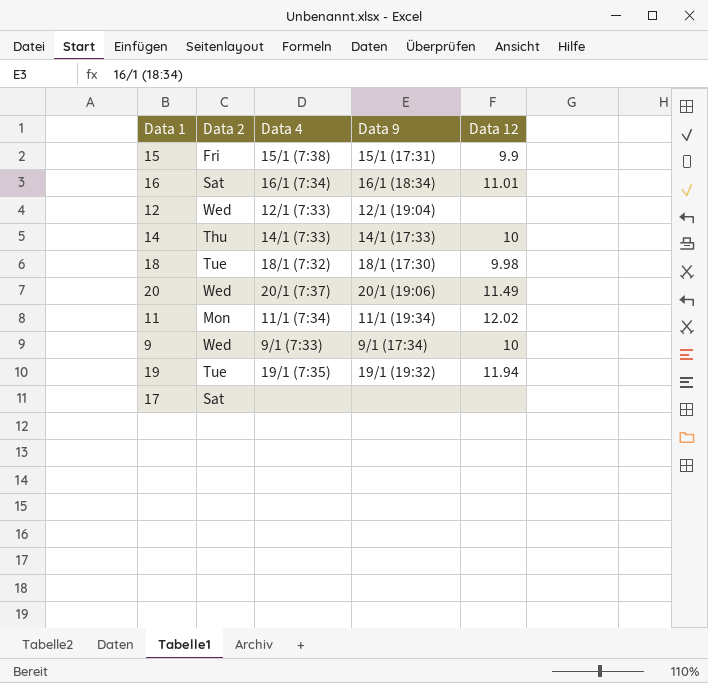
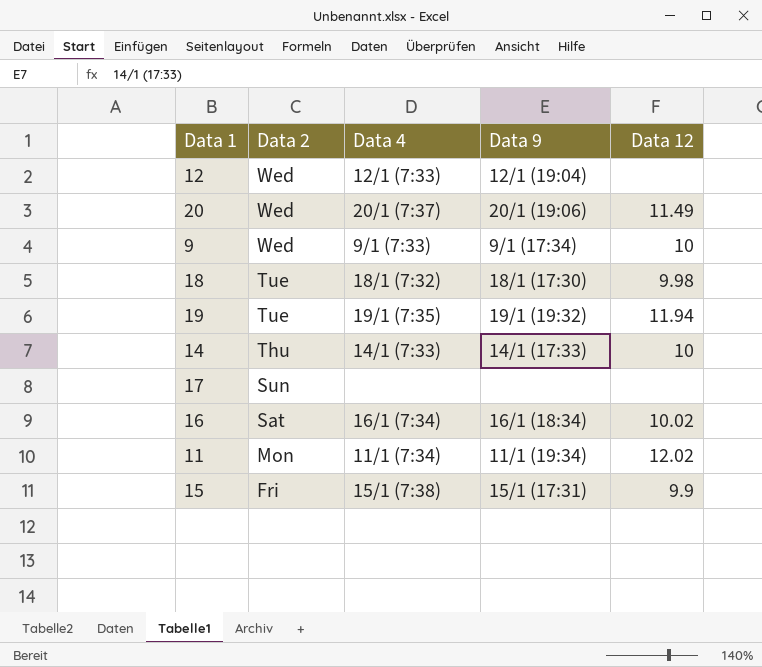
row order: none -> Data 2 descending
17 | Data 2: Sat -> Sun
16 | Data 12: 11.01 -> 10.02

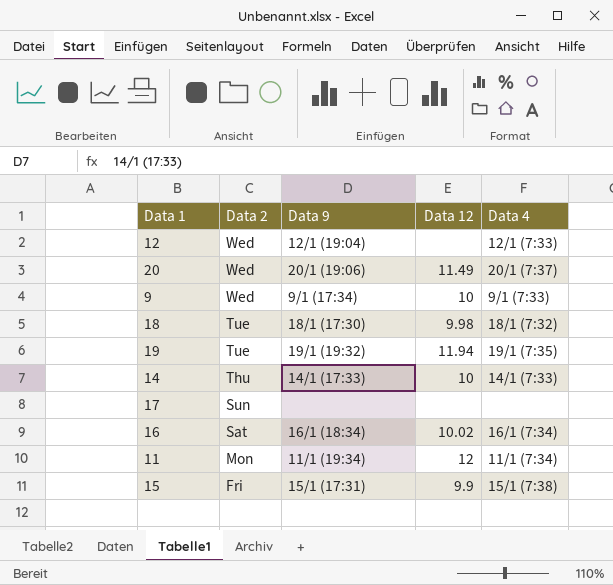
column Data 4 | position: 3 -> 5
11 | Data 12: 12.02 -> 12

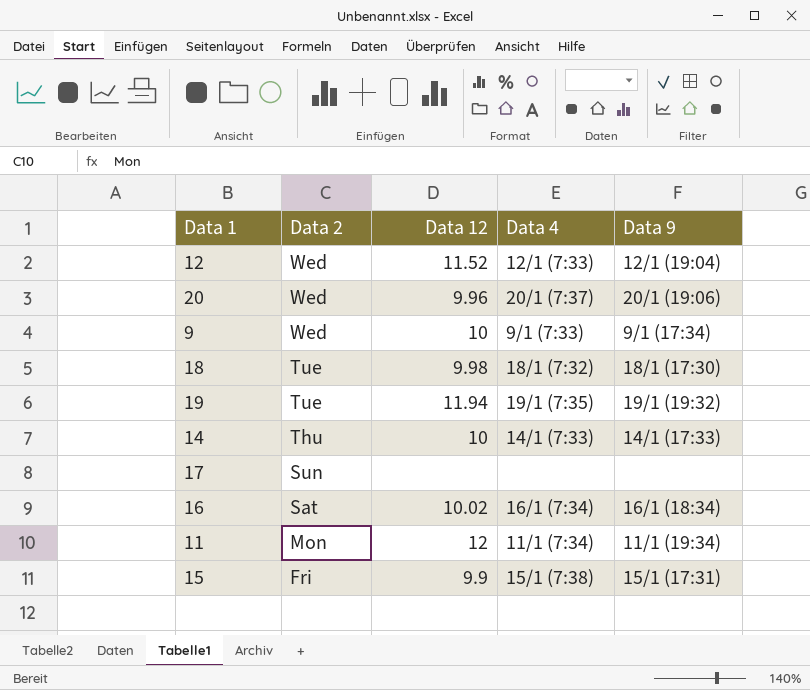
column Data 9 | position: 3 -> 5
12 | Data 12: none -> 11.52
20 | Data 12: 11.49 -> 9.96

